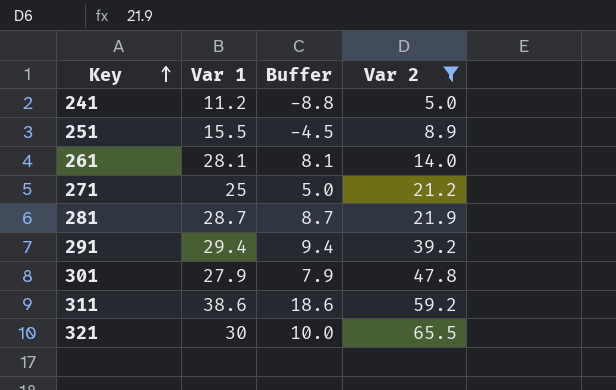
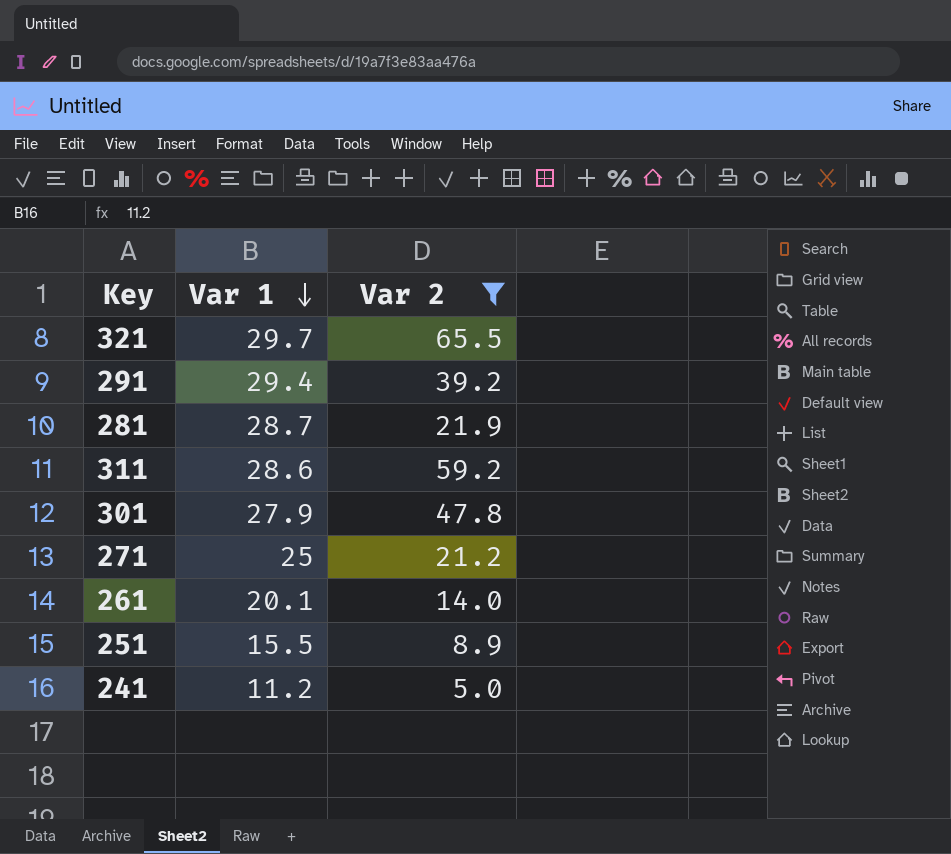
row order: Key ascending -> Var 1 descending
column Buffer | formula: [Var 1] - 20 -> none
321 | Var 1: 30 -> 29.7
311 | Var 1: 38.6 -> 28.6
261 | Var 1: 28.1 -> 20.1

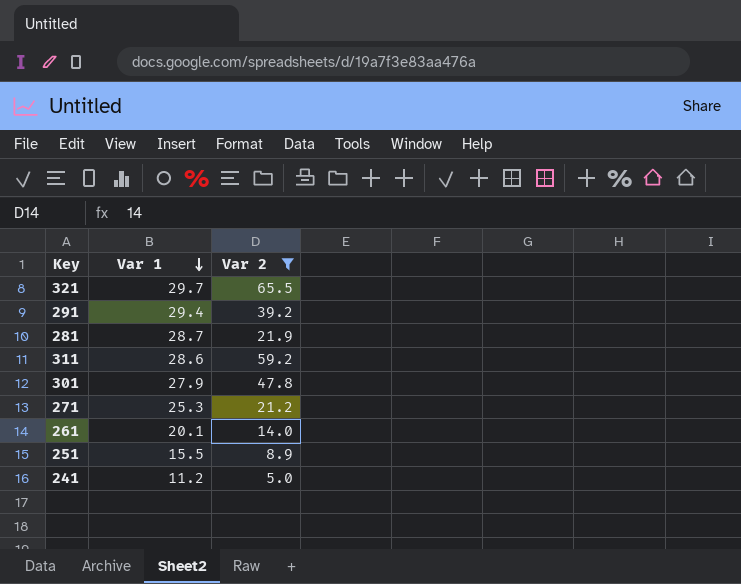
271 | Var 1: 25 -> 25.3

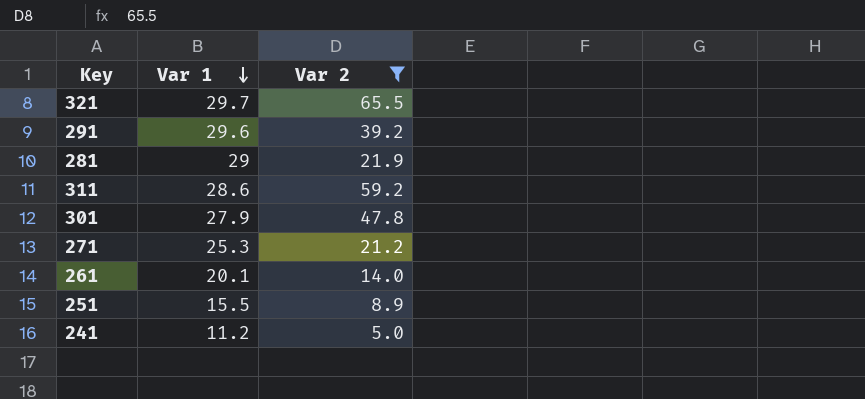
291 | Var 1: 29.4 -> 29.6
281 | Var 1: 28.7 -> 29

